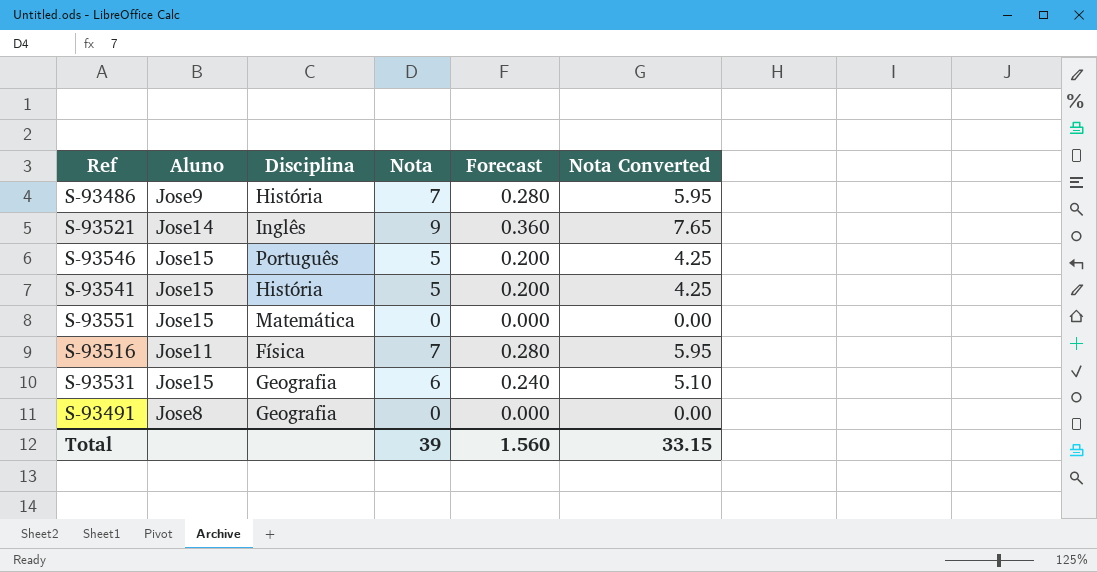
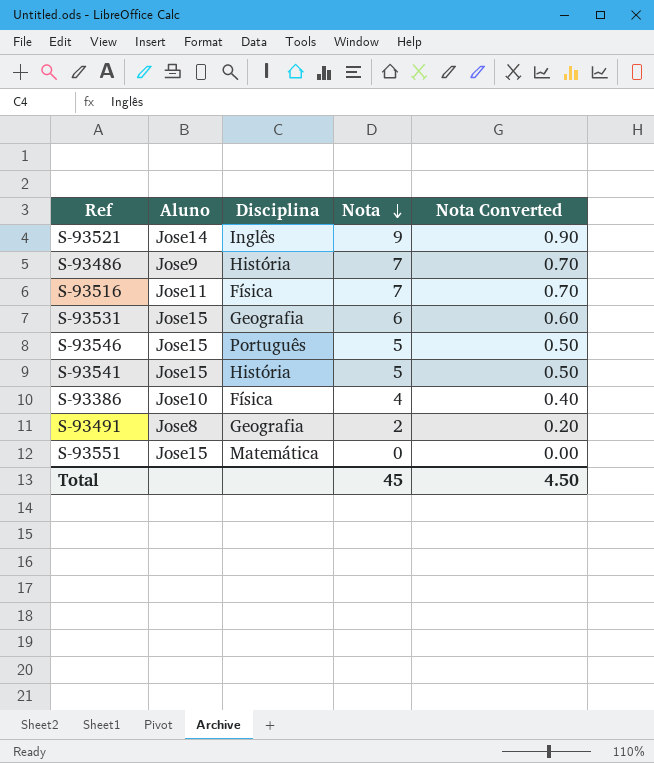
row order: none -> Nota descending
column Forecast | formula: [Nota] * 0.04 -> none
column Nota Converted | formula: [Nota] * 0.85 -> [Nota] * 0.1
row S-93386: none -> Jose10 | Física | 4 | 0.40
S-93491 | Nota: 0 -> 2
Total | Nota: 39 -> 45
Total | Nota Converted: 33.15 -> 4.50

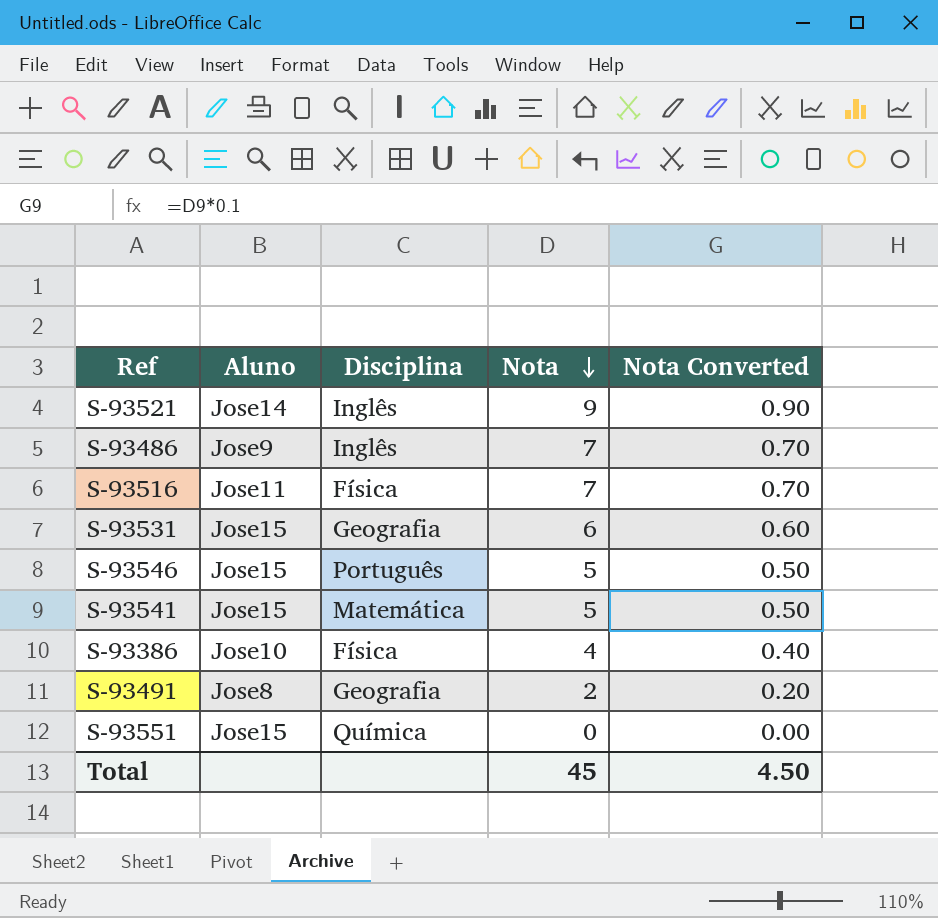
S-93486 | Disciplina: História -> Inglês
S-93541 | Disciplina: História -> Matemática
S-93551 | Disciplina: Matemática -> Química

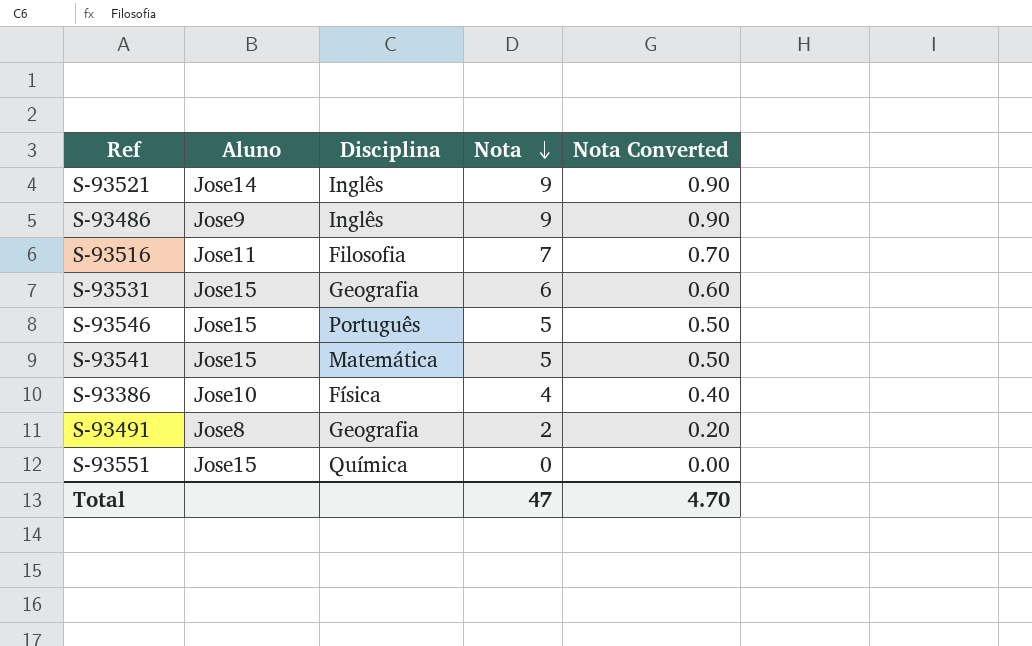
S-93486 | Nota: 7 -> 9
S-93486 | Nota Converted: 0.70 -> 0.90
S-93516 | Disciplina: Física -> Filosofia
Total | Nota: 45 -> 47
Total | Nota Converted: 4.50 -> 4.70

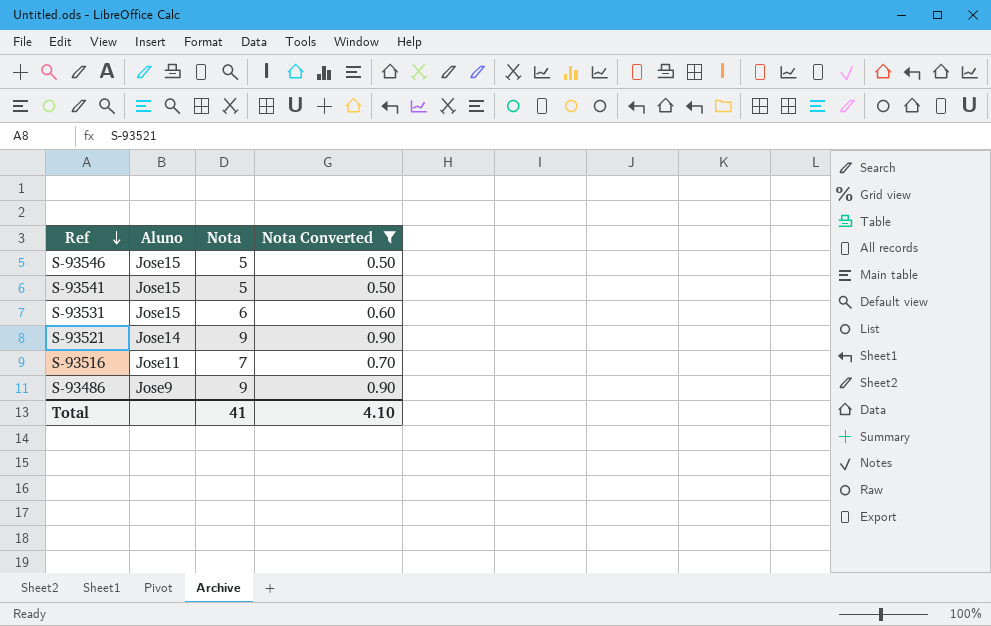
filter: none -> Nota Converted >= 0.50
row order: Nota descending -> Ref descending
column Disciplina | position: 3 -> none
Total | Nota: 47 -> 41
Total | Nota Converted: 4.70 -> 4.10

